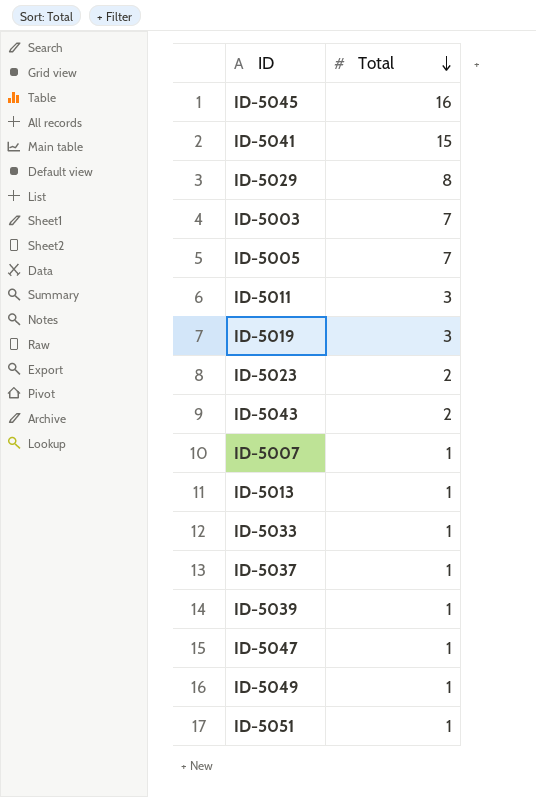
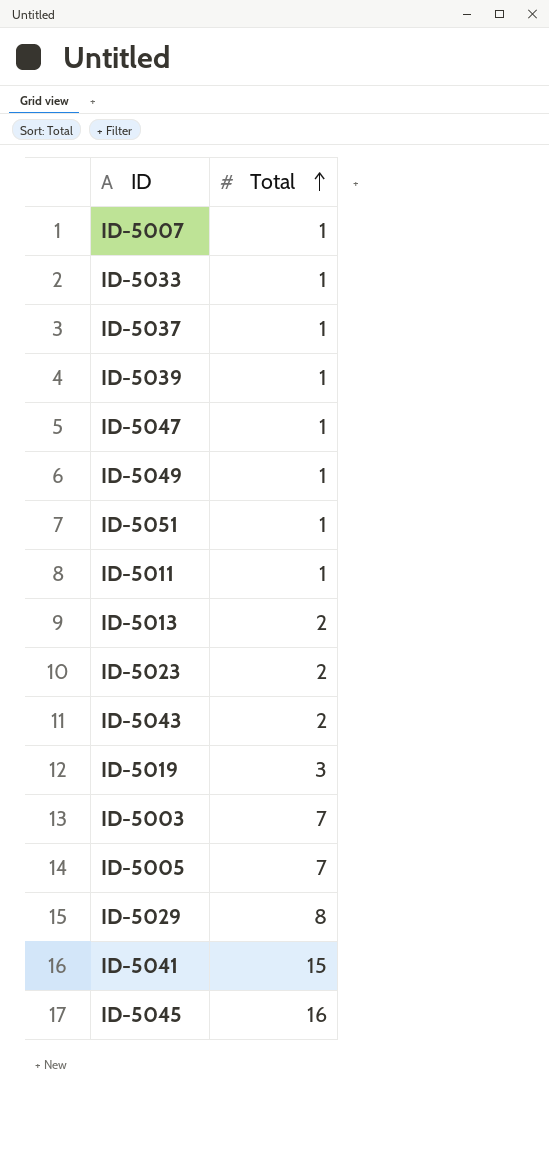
row order: Total descending -> Total ascending
ID-5011 | Total: 3 -> 1
ID-5013 | Total: 1 -> 2

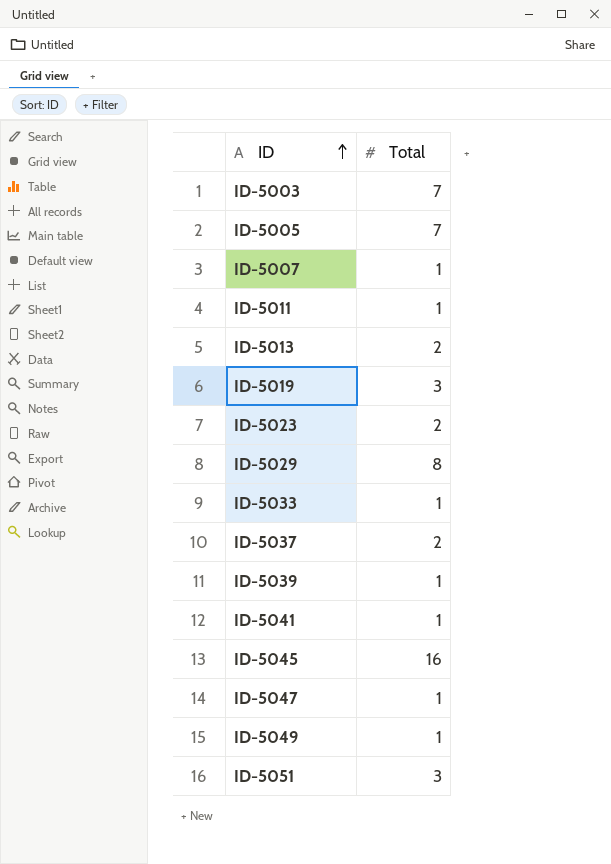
row order: Total ascending -> ID ascending
row ID-5043: 2 -> none
ID-5037 | Total: 1 -> 2
ID-5041 | Total: 15 -> 1
ID-5051 | Total: 1 -> 3

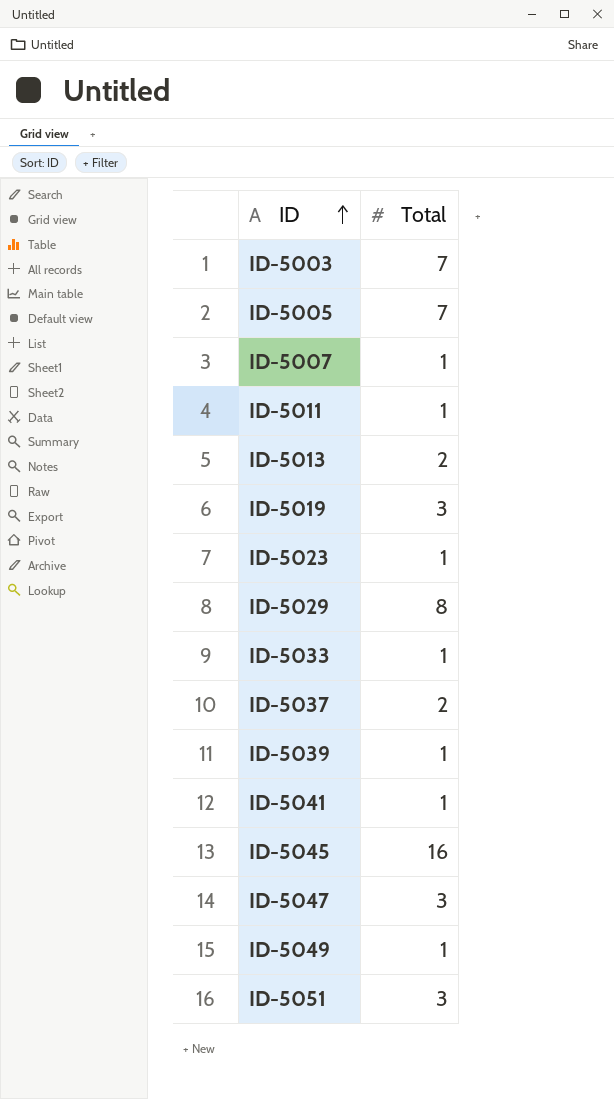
ID-5023 | Total: 2 -> 1
ID-5047 | Total: 1 -> 3

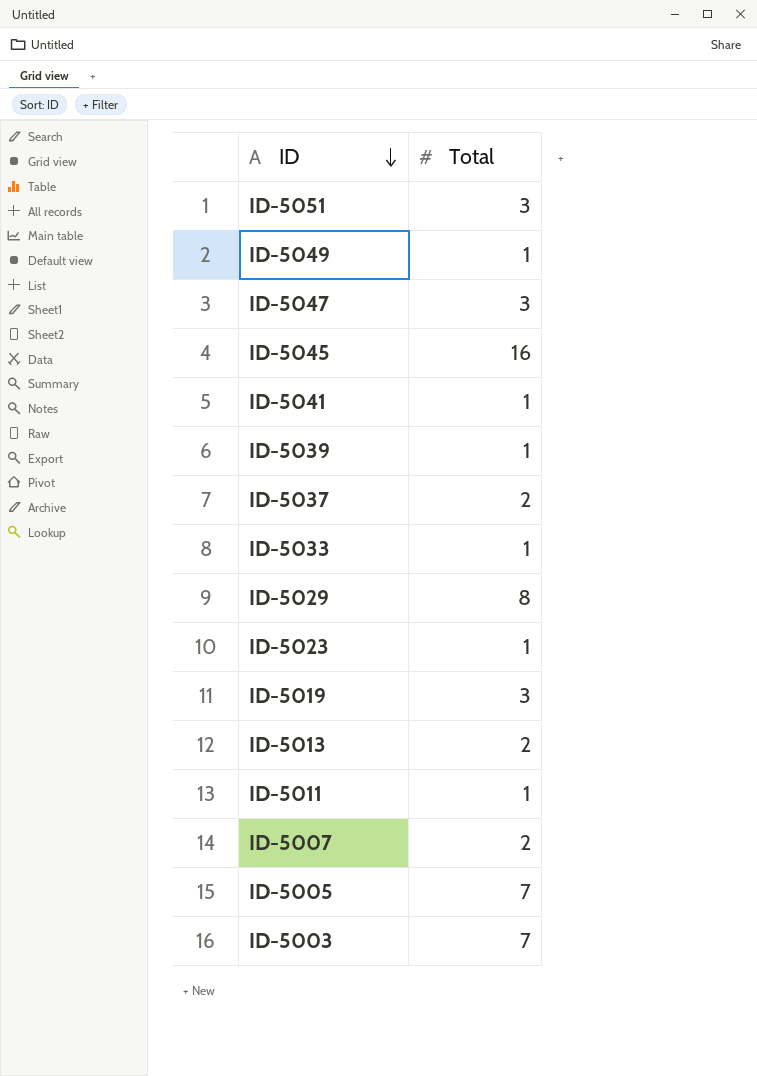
row order: ID ascending -> ID descending
ID-5007 | Total: 1 -> 2

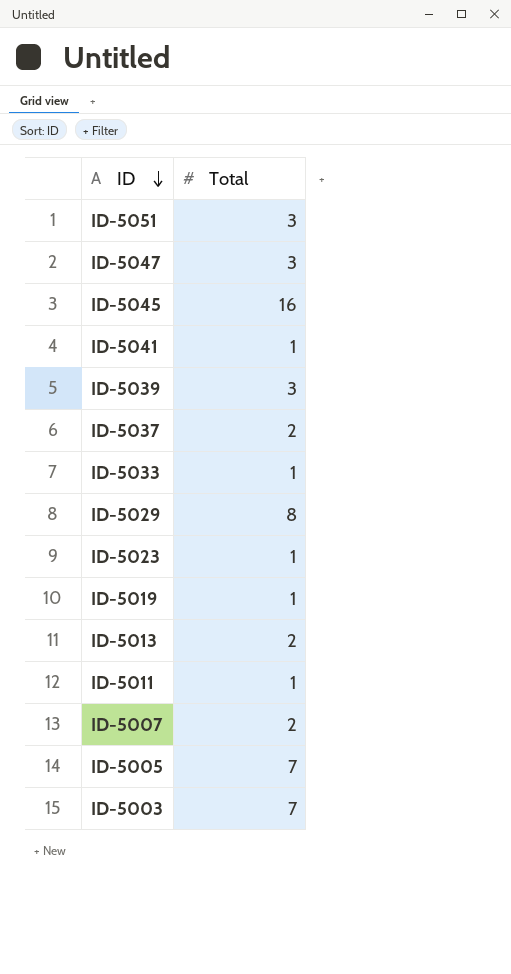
row ID-5049: 1 -> none
ID-5039 | Total: 1 -> 3
ID-5019 | Total: 3 -> 1

